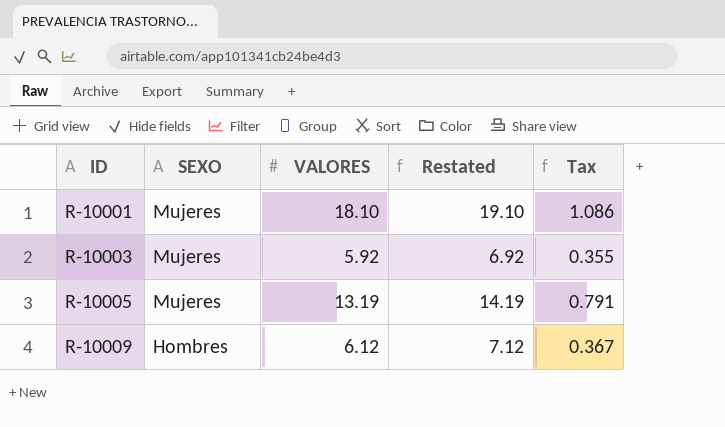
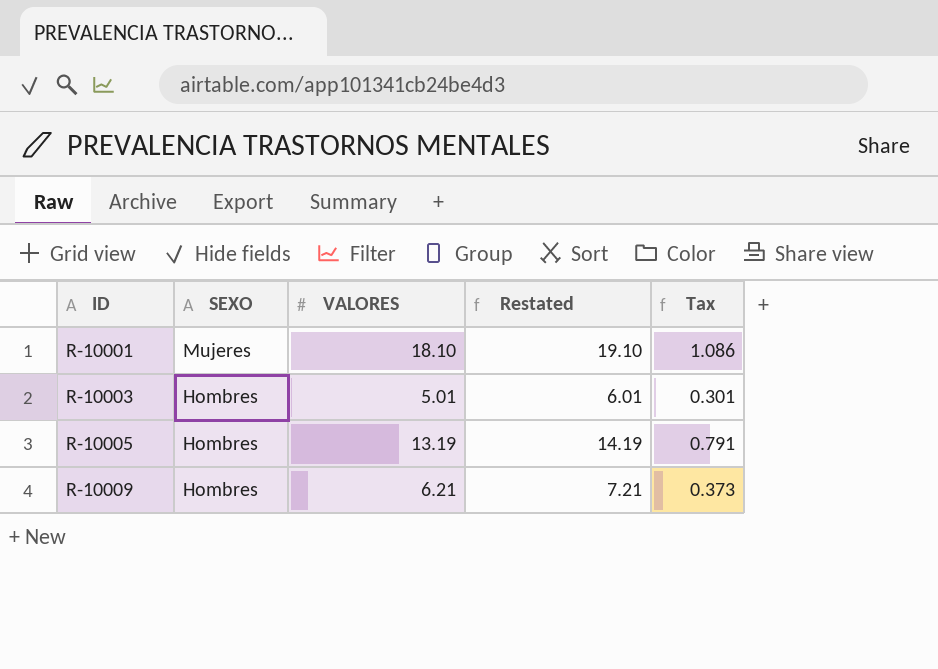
R-10003 | SEXO: Mujeres -> Hombres
R-10003 | VALORES: 5.92 -> 5.01
R-10003 | Restated: 6.92 -> 6.01
R-10003 | Tax: 0.355 -> 0.301
R-10005 | SEXO: Mujeres -> Hombres
R-10009 | VALORES: 6.12 -> 6.21
R-10009 | Restated: 7.12 -> 7.21
R-10009 | Tax: 0.367 -> 0.373

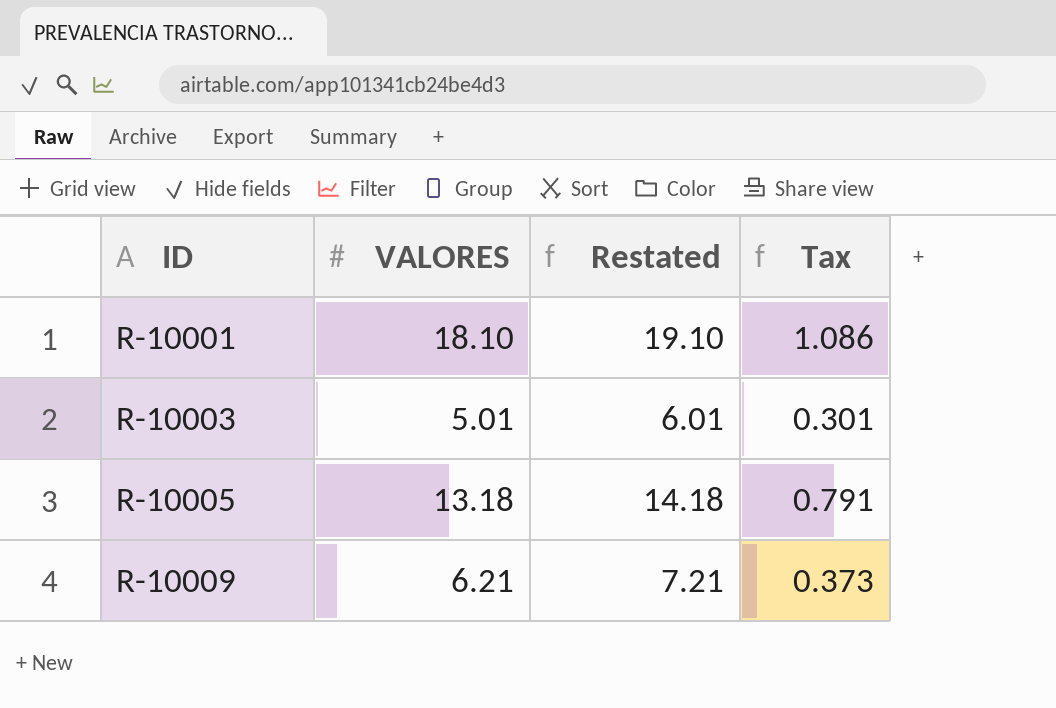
column SEXO | position: 2 -> none
R-10005 | VALORES: 13.19 -> 13.18
R-10005 | Restated: 14.19 -> 14.18

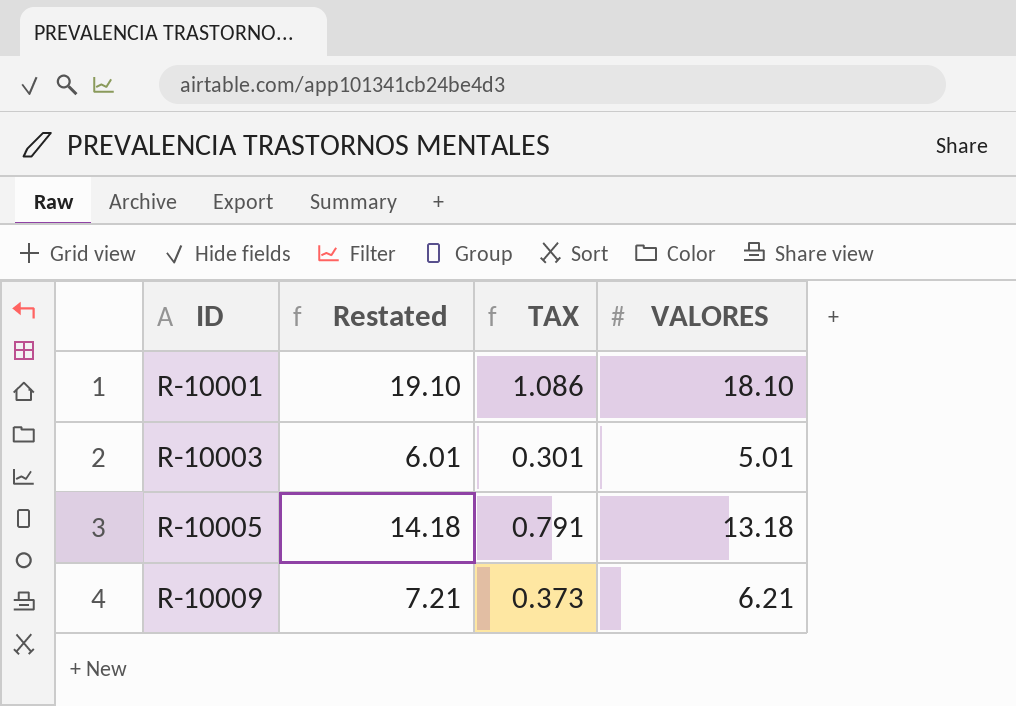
column name: Tax -> TAX
column VALORES | position: 2 -> 4

